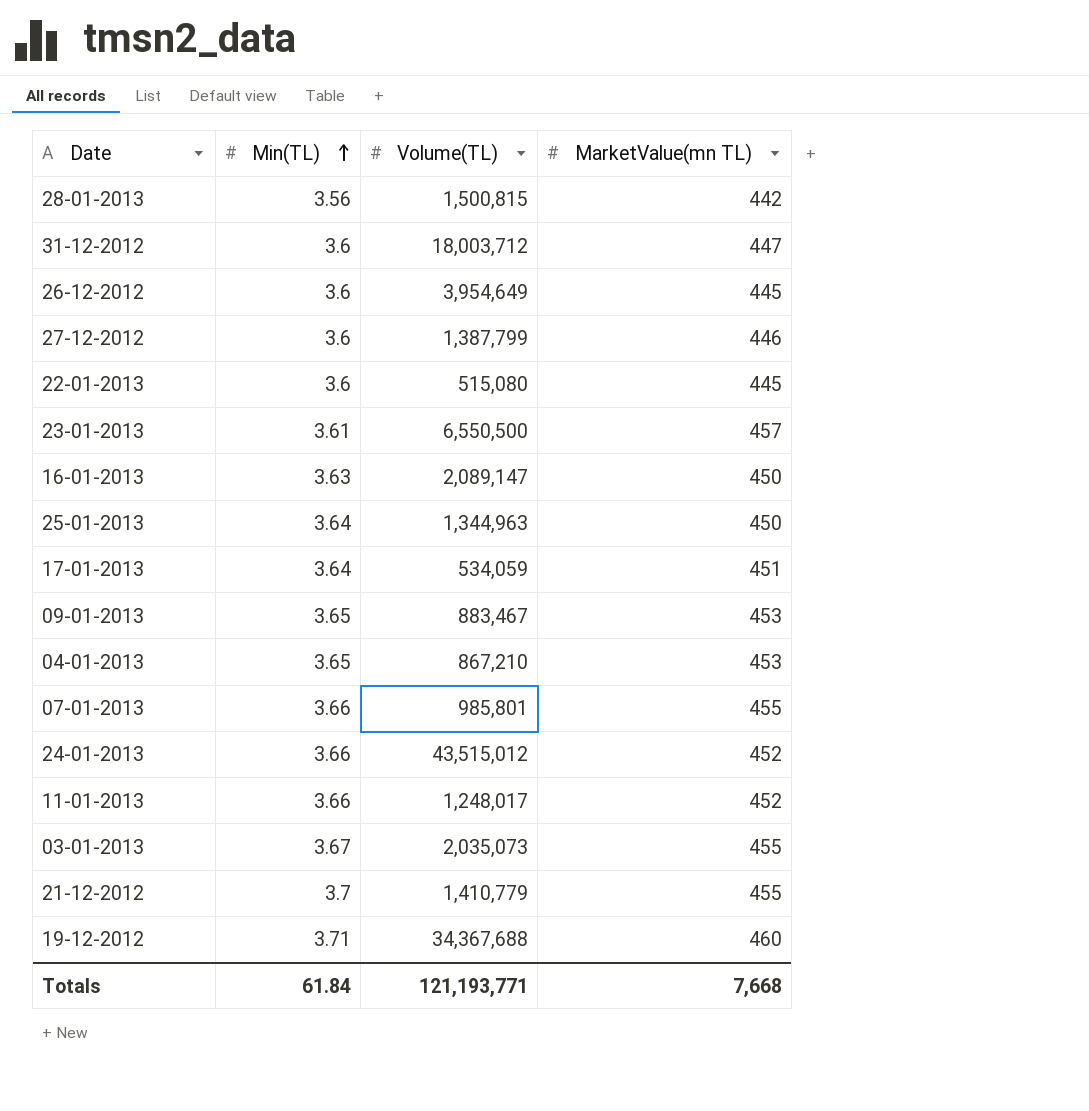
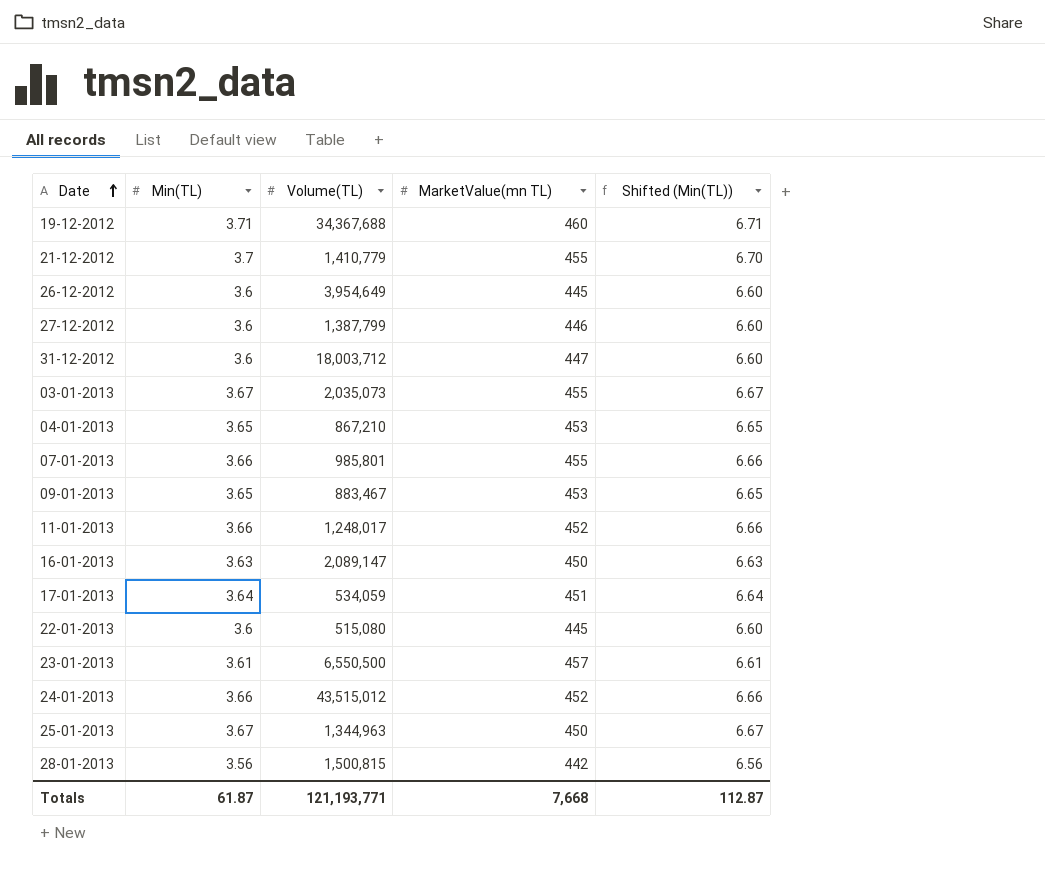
row order: Min(TL) ascending -> Date ascending
column Shifted (Min(TL)) | formula: none -> [Min(TL)] + 3
25-01-2013 | Min(TL): 3.64 -> 3.67
Totals | Min(TL): 61.84 -> 61.87

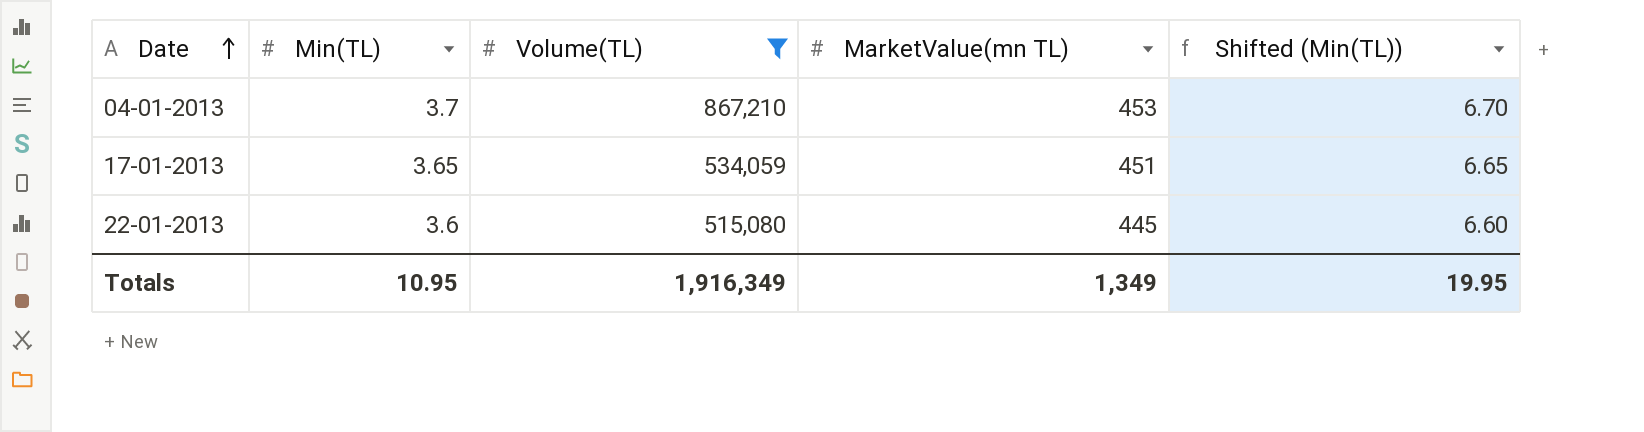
filter: none -> Volume(TL) <= 867,210
04-01-2013 | Min(TL): 3.65 -> 3.7
04-01-2013 | Shifted (Min(TL)): 6.65 -> 6.70
17-01-2013 | Min(TL): 3.64 -> 3.65
17-01-2013 | Shifted (Min(TL)): 6.64 -> 6.65
Totals | Min(TL): 61.87 -> 10.95
Totals | Volume(TL): 121,193,771 -> 1,916,349
Totals | MarketValue(mn TL): 7,668 -> 1,349
Totals | Shifted (Min(TL)): 112.87 -> 19.95

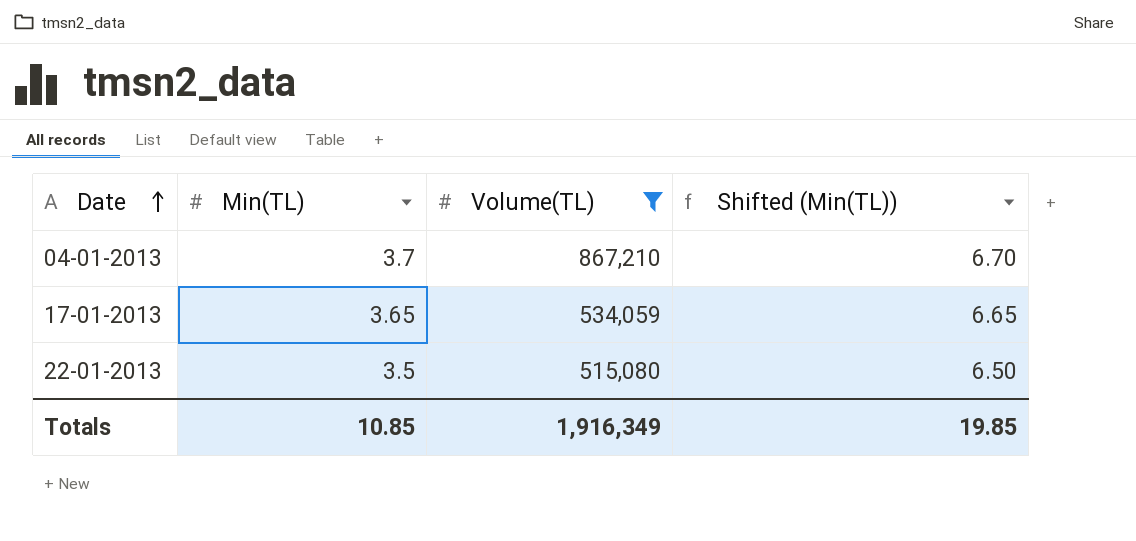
column MarketValue(mn TL) | position: 4 -> none
22-01-2013 | Min(TL): 3.6 -> 3.5
22-01-2013 | Shifted (Min(TL)): 6.60 -> 6.50
Totals | Min(TL): 10.95 -> 10.85
Totals | Shifted (Min(TL)): 19.95 -> 19.85

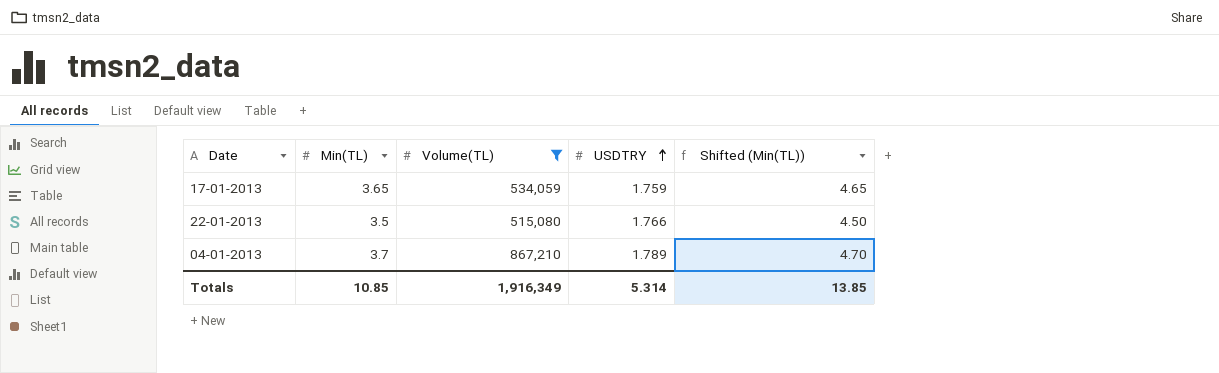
row order: Date ascending -> USDTRY ascending
column USDTRY | position: none -> 4
column Shifted (Min(TL)) | formula: [Min(TL)] + 3 -> [Min(TL)] + 1
Totals | Shifted (Min(TL)): 19.85 -> 13.85

